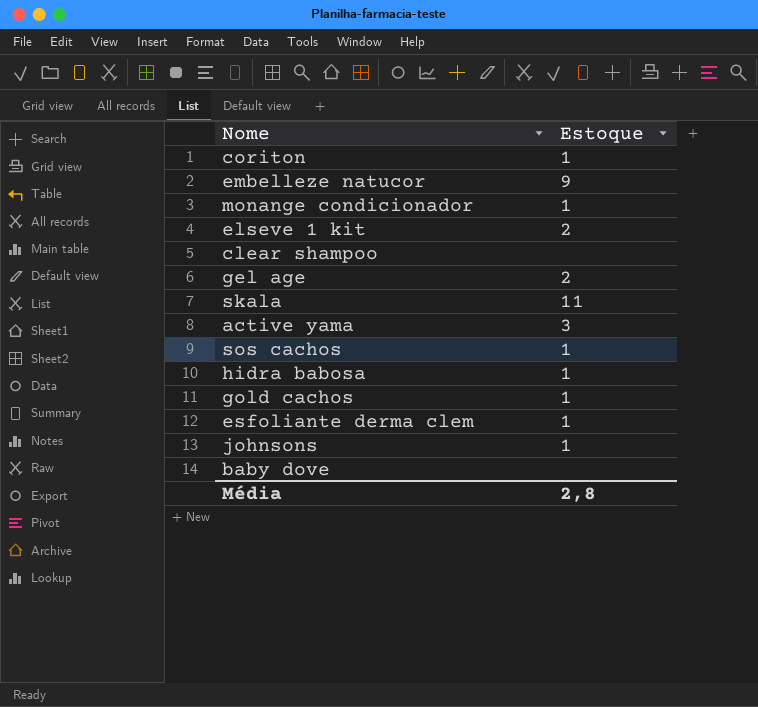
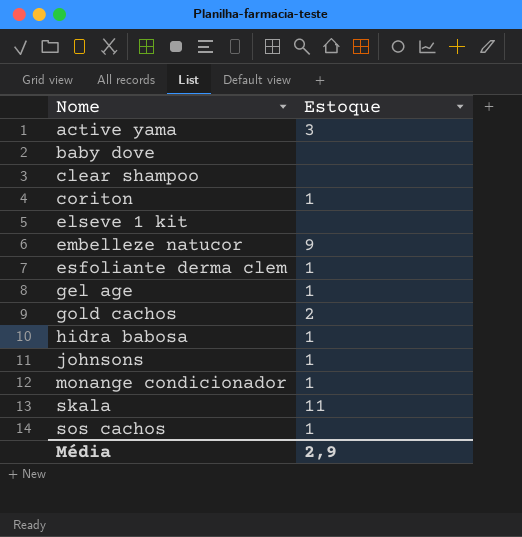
row order: none -> Nome ascending
elseve 1 kit | Estoque: 2 -> none
gel age | Estoque: 2 -> 1
gold cachos | Estoque: 1 -> 2
Média | Estoque: 2,8 -> 2,9

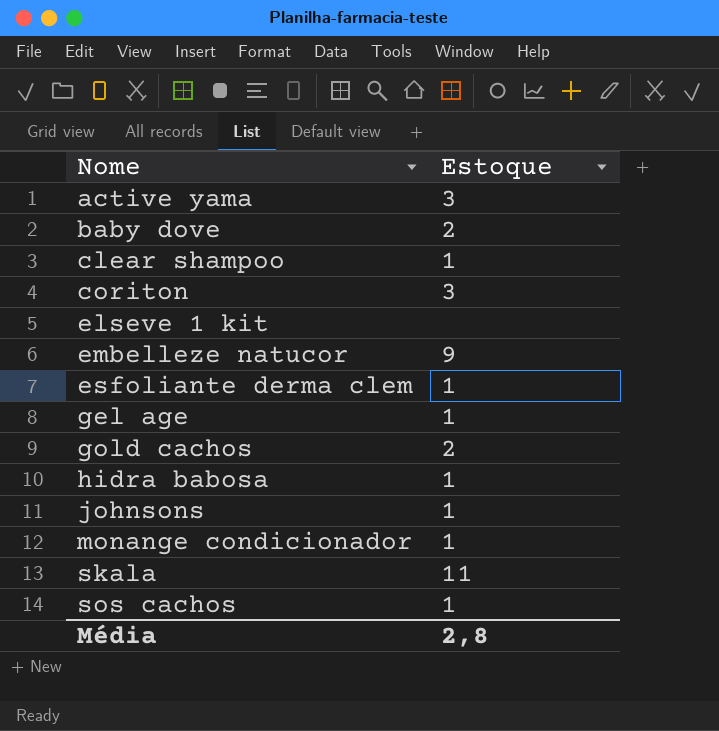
baby dove | Estoque: none -> 2
clear shampoo | Estoque: none -> 1
coriton | Estoque: 1 -> 3
Média | Estoque: 2,9 -> 2,8

